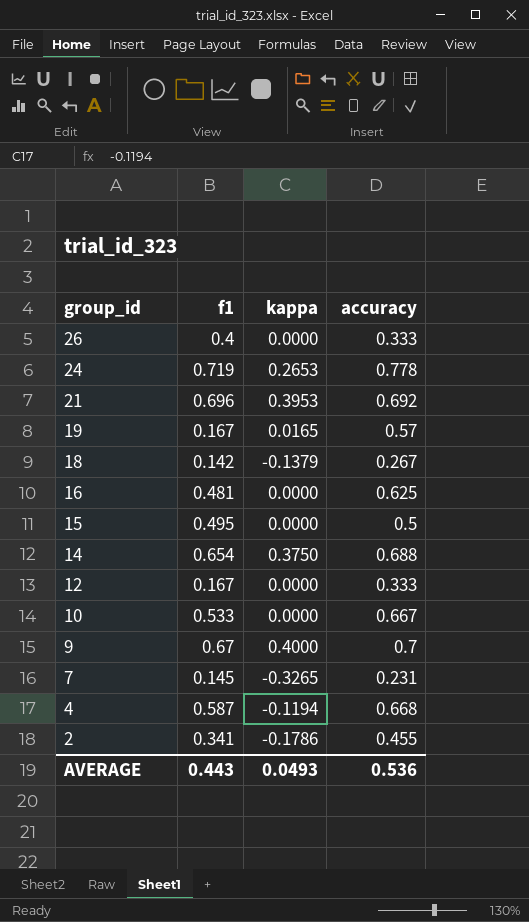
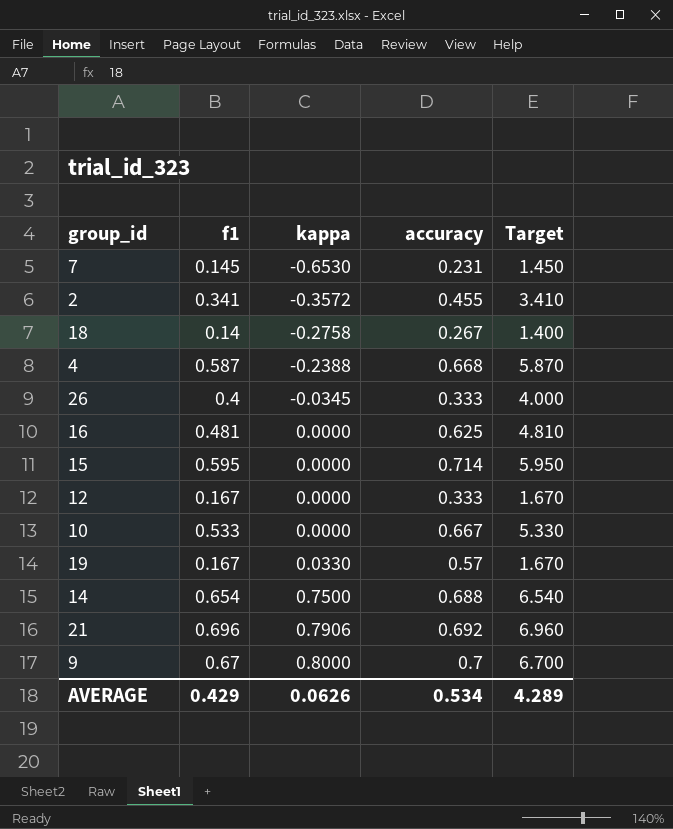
row order: group_id descending -> kappa ascending
column Target | formula: none -> [f1] * 10
row 24: 0.719 | 0.2653 | 0.778 -> none
7 | kappa: -0.3265 -> -0.6530
2 | kappa: -0.1786 -> -0.3572
18 | f1: 0.142 -> 0.14
18 | kappa: -0.1379 -> -0.2758
4 | kappa: -0.1194 -> -0.2388
26 | kappa: 0.0000 -> -0.0345
15 | f1: 0.495 -> 0.595
15 | accuracy: 0.5 -> 0.714
19 | kappa: 0.0165 -> 0.0330
14 | kappa: 0.3750 -> 0.7500
21 | kappa: 0.3953 -> 0.7906
9 | kappa: 0.4000 -> 0.8000
AVERAGE | f1: 0.443 -> 0.429
AVERAGE | kappa: 0.0493 -> 0.0626
AVERAGE | accuracy: 0.536 -> 0.534

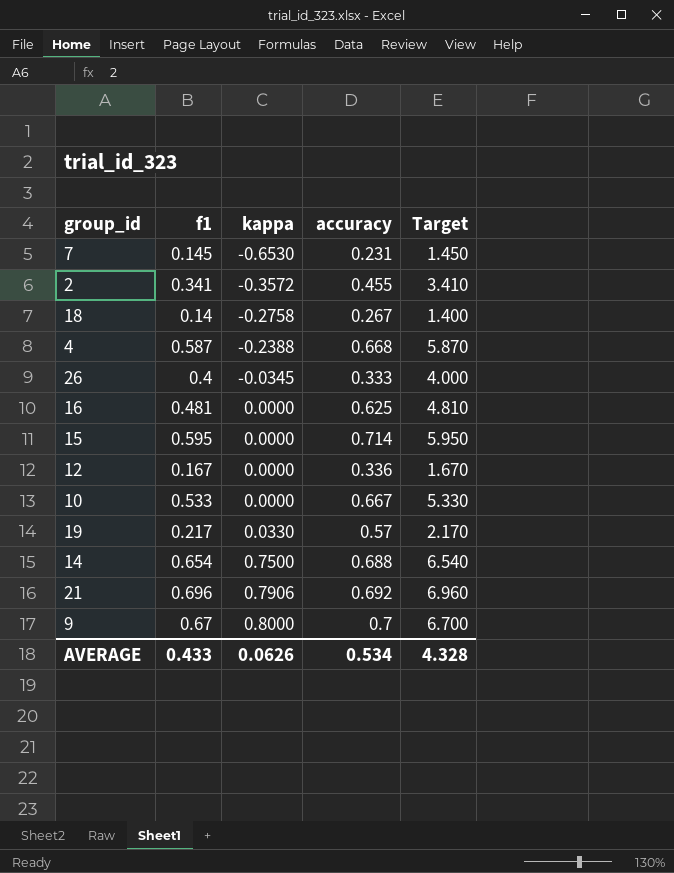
12 | accuracy: 0.333 -> 0.336
19 | f1: 0.167 -> 0.217
19 | Target: 1.670 -> 2.170
AVERAGE | f1: 0.429 -> 0.433
AVERAGE | Target: 4.289 -> 4.328

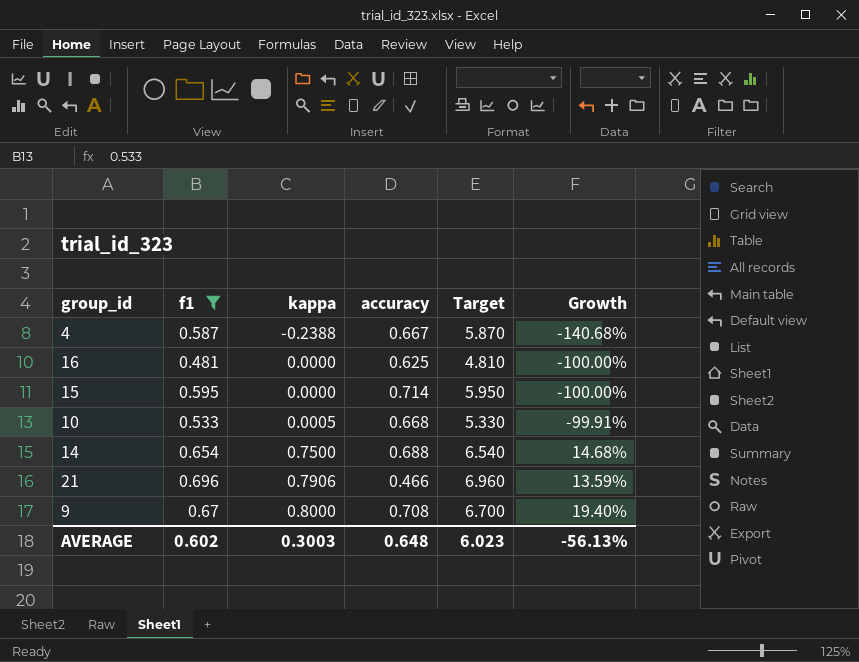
filter: none -> f1 >= 0.481
column Growth | formula: none -> ([kappa] - [f1]) / [f1]
4 | accuracy: 0.668 -> 0.667
10 | kappa: 0.0000 -> 0.0005
10 | accuracy: 0.667 -> 0.668
21 | accuracy: 0.692 -> 0.466
9 | accuracy: 0.7 -> 0.708
AVERAGE | f1: 0.433 -> 0.602
AVERAGE | kappa: 0.0626 -> 0.3003
AVERAGE | accuracy: 0.534 -> 0.648
AVERAGE | Target: 4.328 -> 6.023

